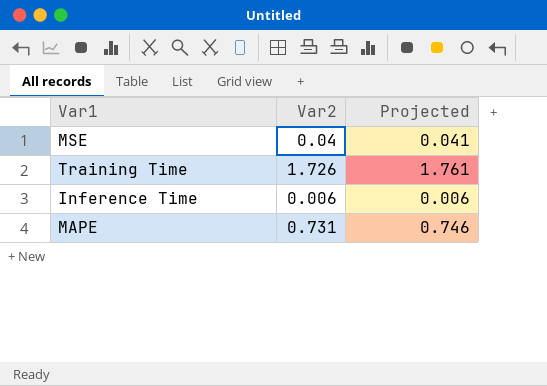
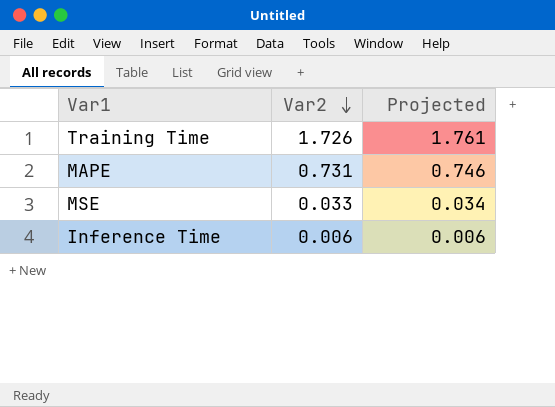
row order: none -> Var2 descending
MSE | Var2: 0.04 -> 0.033
MSE | Projected: 0.041 -> 0.034

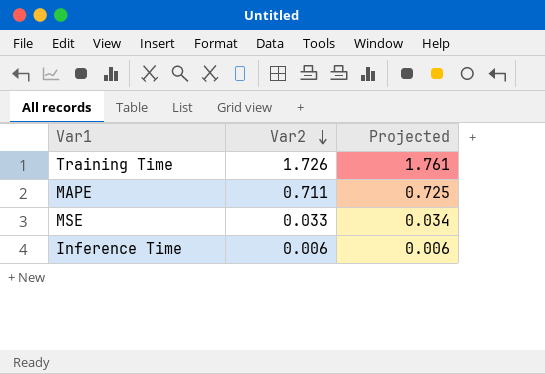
MAPE | Var2: 0.731 -> 0.711
MAPE | Projected: 0.746 -> 0.725

